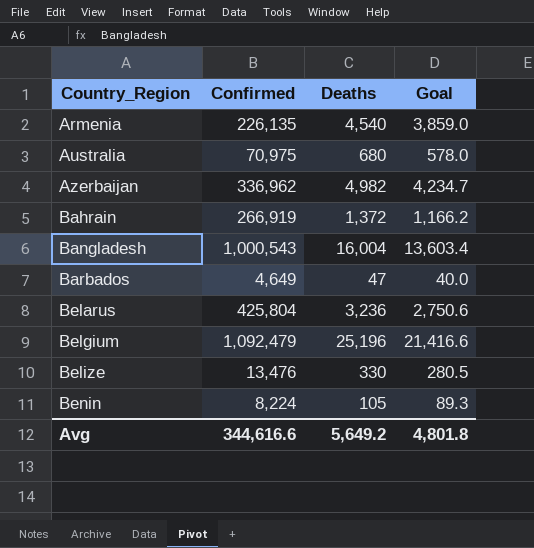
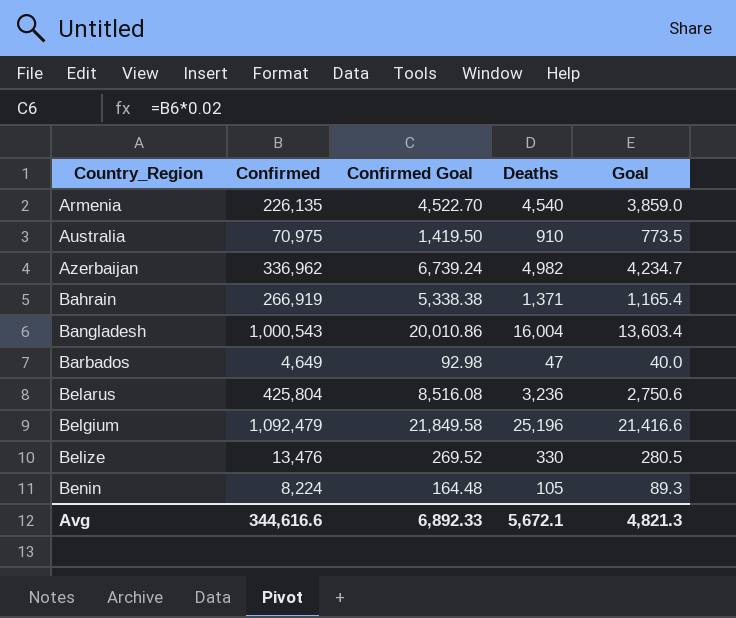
column Confirmed Goal | formula: none -> [Confirmed] * 0.02
Australia | Deaths: 680 -> 910
Australia | Goal: 578.0 -> 773.5
Bahrain | Deaths: 1,372 -> 1,371
Bahrain | Goal: 1,166.2 -> 1,165.4
Avg | Deaths: 5,649.2 -> 5,672.1
Avg | Goal: 4,801.8 -> 4,821.3

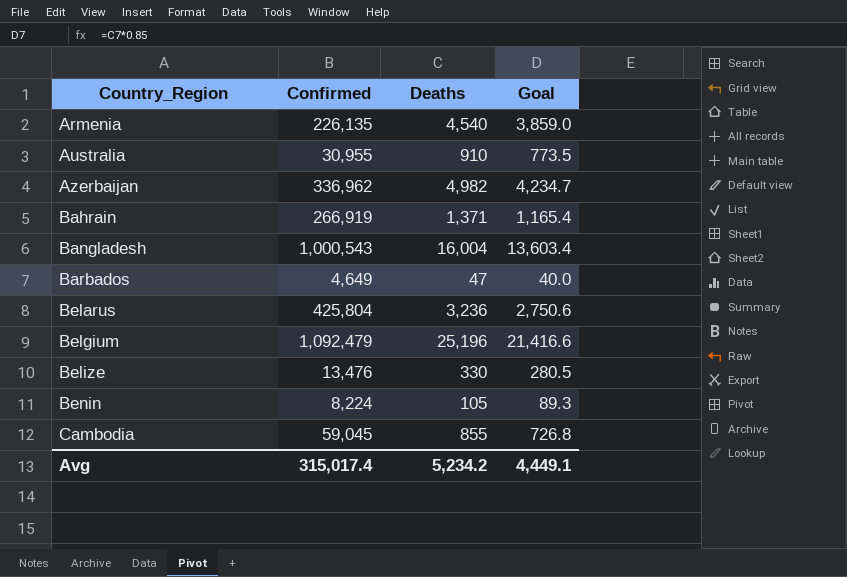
column Confirmed Goal | formula: [Confirmed] * 0.02 -> none
Australia | Confirmed: 70,975 -> 30,955
row Cambodia: none -> 59,045 | 855 | 726.8
Avg | Confirmed: 344,616.6 -> 315,017.4
Avg | Deaths: 5,672.1 -> 5,234.2
Avg | Goal: 4,821.3 -> 4,449.1

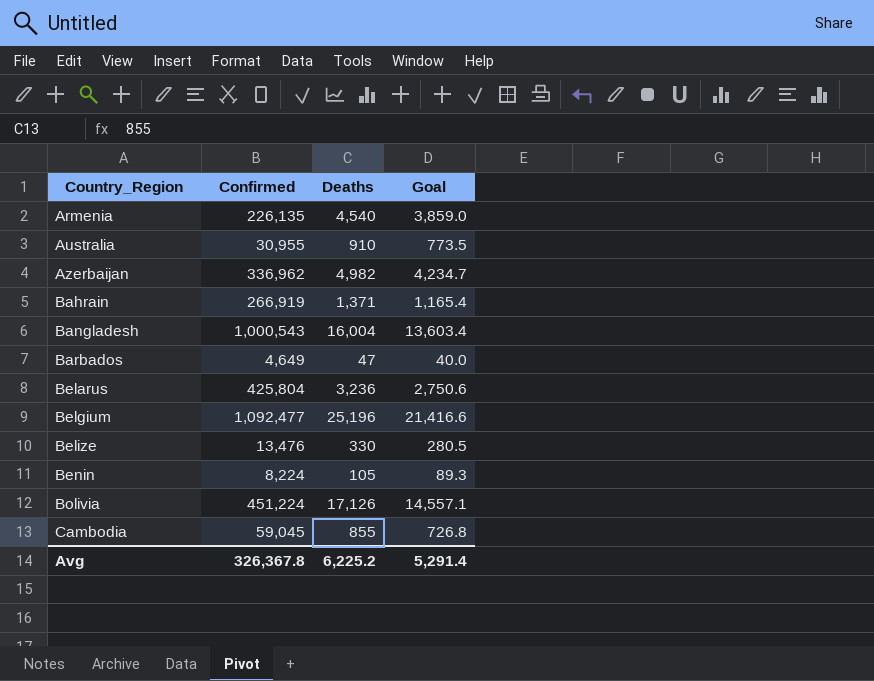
Belgium | Confirmed: 1,092,479 -> 1,092,477
row Bolivia: none -> 451,224 | 17,126 | 14,557.1
Avg | Confirmed: 315,017.4 -> 326,367.8
Avg | Deaths: 5,234.2 -> 6,225.2
Avg | Goal: 4,449.1 -> 5,291.4

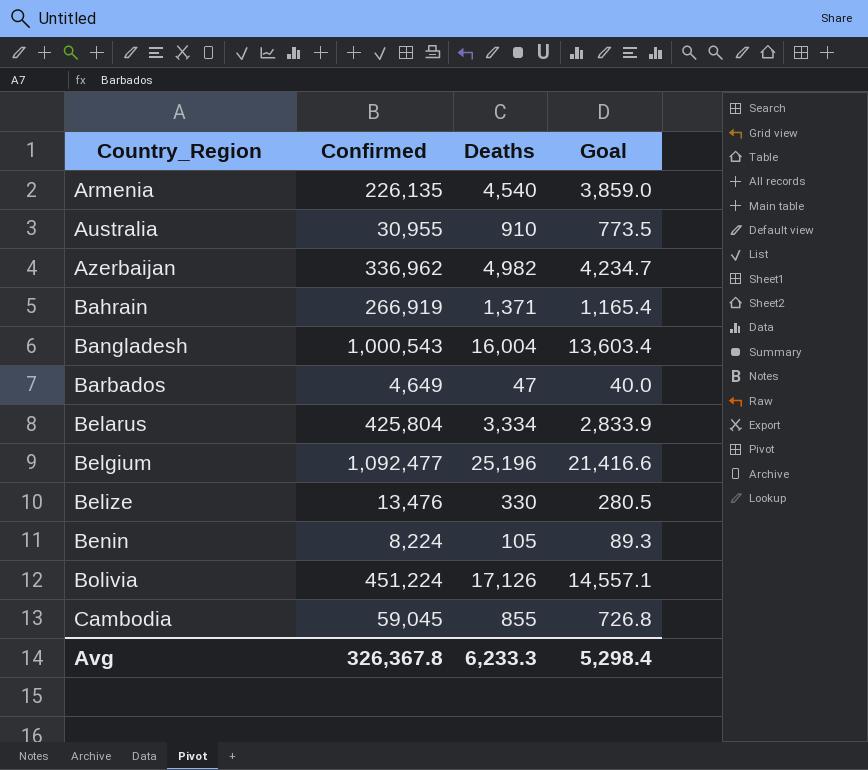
Belarus | Deaths: 3,236 -> 3,334
Belarus | Goal: 2,750.6 -> 2,833.9
Avg | Deaths: 6,225.2 -> 6,233.3
Avg | Goal: 5,291.4 -> 5,298.4

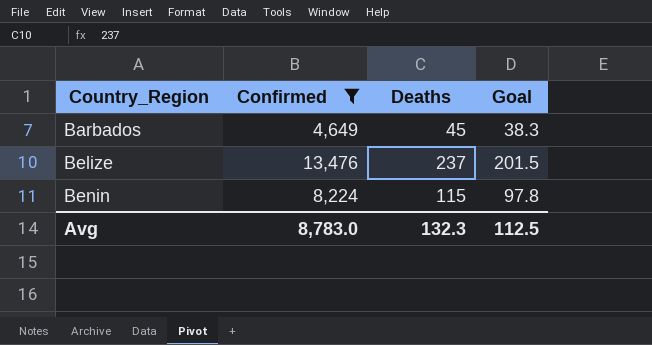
filter: none -> Confirmed <= 13,476
Barbados | Deaths: 47 -> 45
Barbados | Goal: 40.0 -> 38.3
Belize | Deaths: 330 -> 237
Belize | Goal: 280.5 -> 201.5
Benin | Deaths: 105 -> 115
Benin | Goal: 89.3 -> 97.8
Avg | Confirmed: 326,367.8 -> 8,783.0
Avg | Deaths: 6,233.3 -> 132.3
Avg | Goal: 5,298.4 -> 112.5

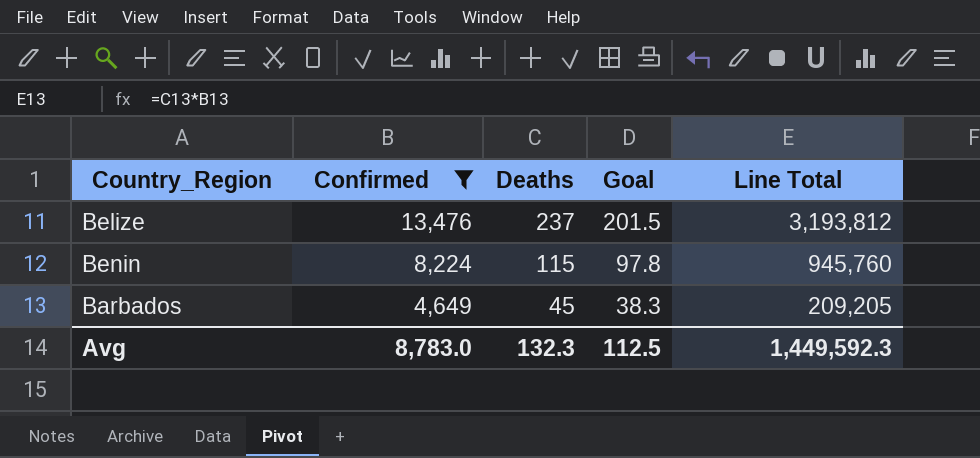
row order: Country_Region ascending -> Confirmed descending
column Line Total | formula: none -> [Confirmed] * [Deaths]

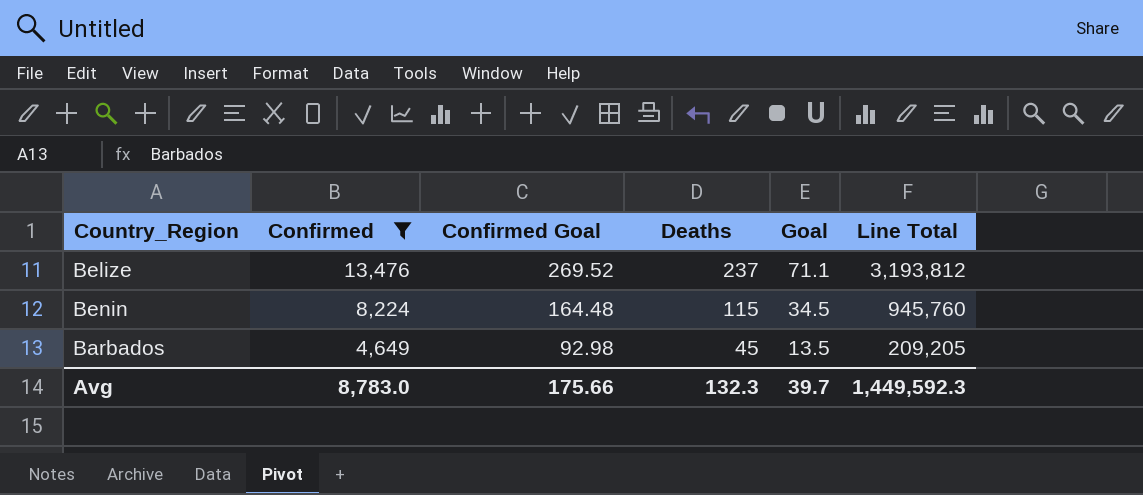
column Confirmed Goal | formula: none -> [Confirmed] * 0.02
column Goal | formula: [Deaths] * 0.85 -> [Deaths] * 0.3
Avg | Goal: 112.5 -> 39.7

